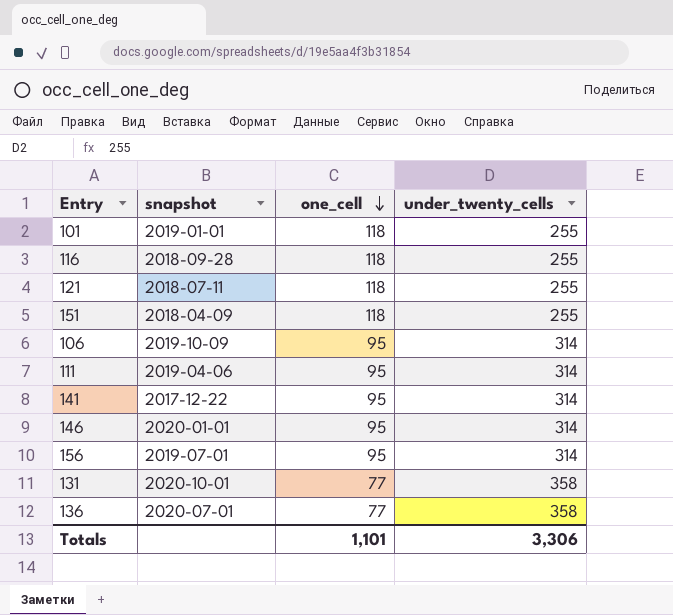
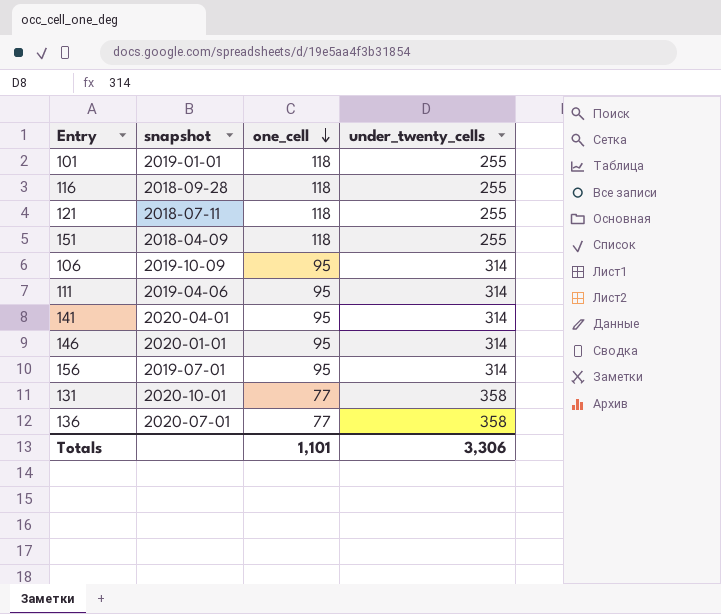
141 | snapshot: 2017-12-22 -> 2020-04-01

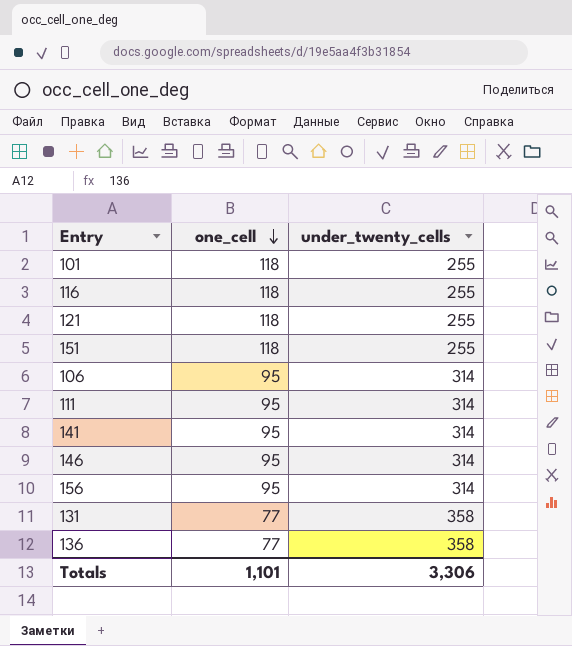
column snapshot | position: 2 -> none

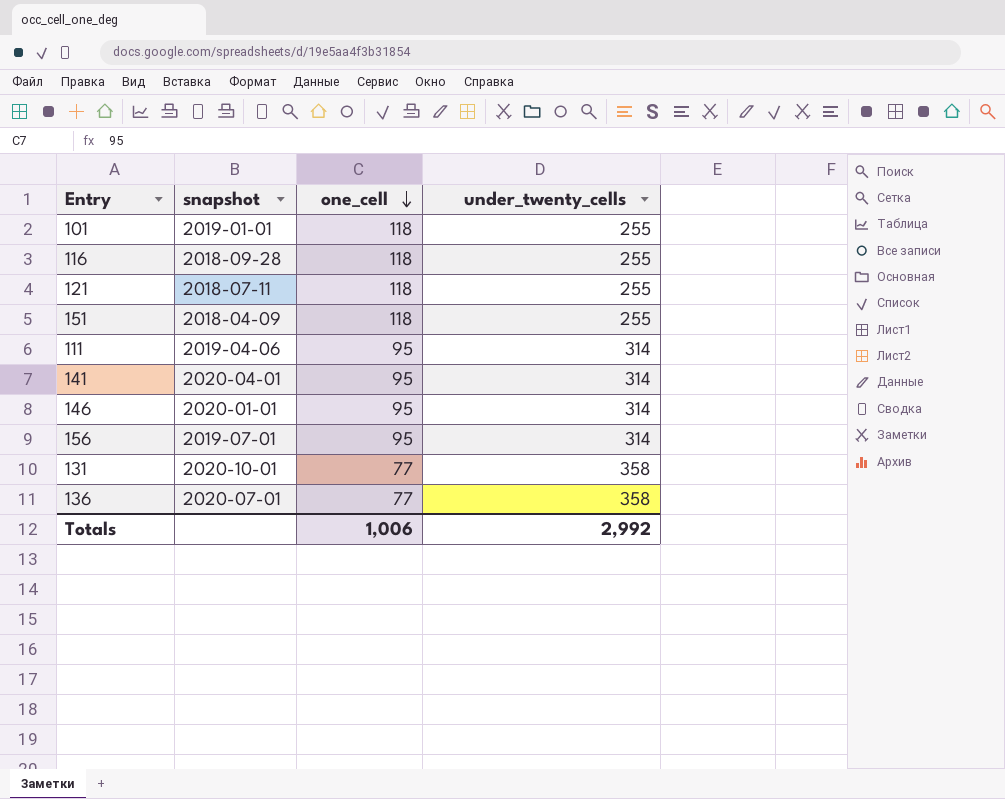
column snapshot | position: none -> 2
row 106: 95 | 314 -> none
Totals | one_cell: 1,101 -> 1,006
Totals | under_twenty_cells: 3,306 -> 2,992

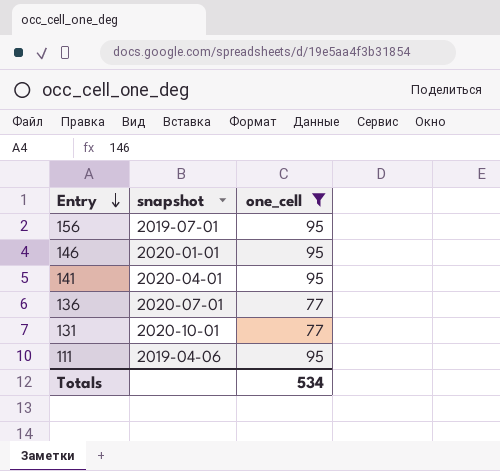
filter: none -> one_cell != 118
row order: one_cell descending -> Entry descending
column under_twenty_cells | position: 4 -> none
Totals | one_cell: 1,006 -> 534

